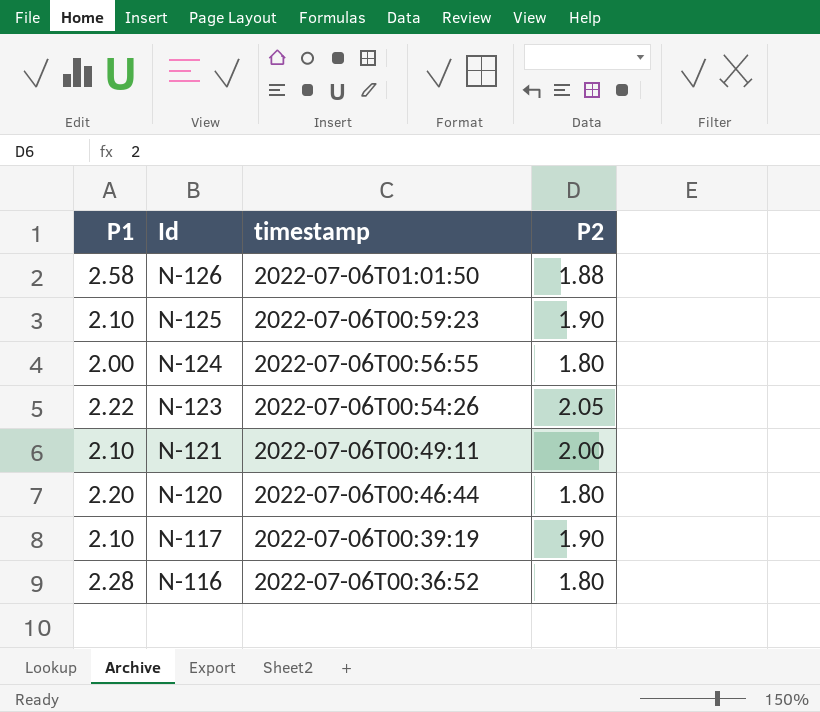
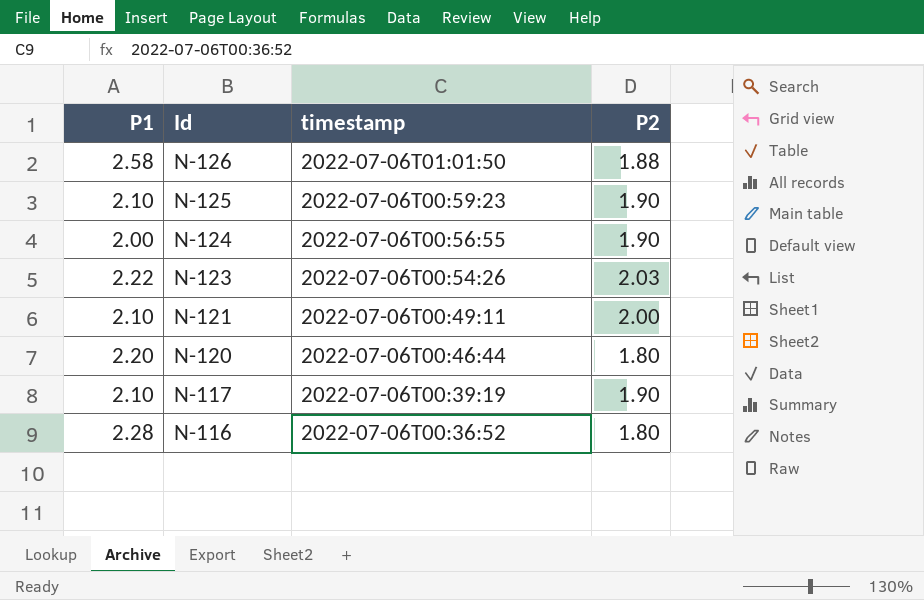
N-124 | P2: 1.80 -> 1.90
N-123 | P2: 2.05 -> 2.03

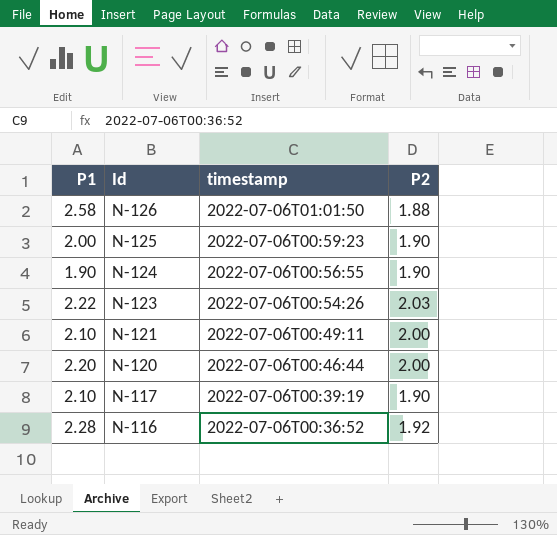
N-125 | P1: 2.10 -> 2.00
N-124 | P1: 2.00 -> 1.90
N-120 | P2: 1.80 -> 2.00
N-116 | P2: 1.80 -> 1.92

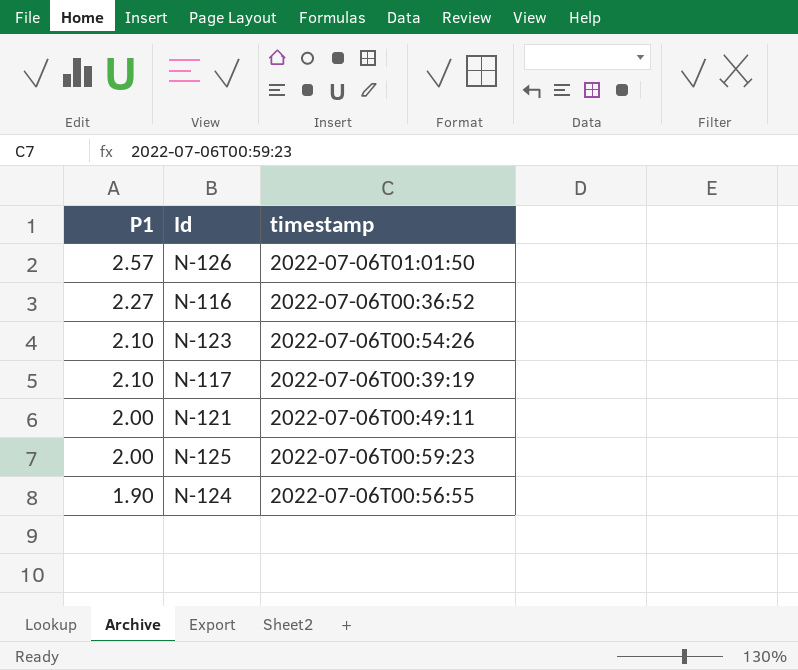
row order: Id descending -> P1 descending
column P2 | position: 4 -> none
row N-120: 2.20 | 2022-07-06T00:46:44 | 2.00 -> none
N-126 | P1: 2.58 -> 2.57
N-116 | P1: 2.28 -> 2.27
N-123 | P1: 2.22 -> 2.10
N-121 | P1: 2.10 -> 2.00

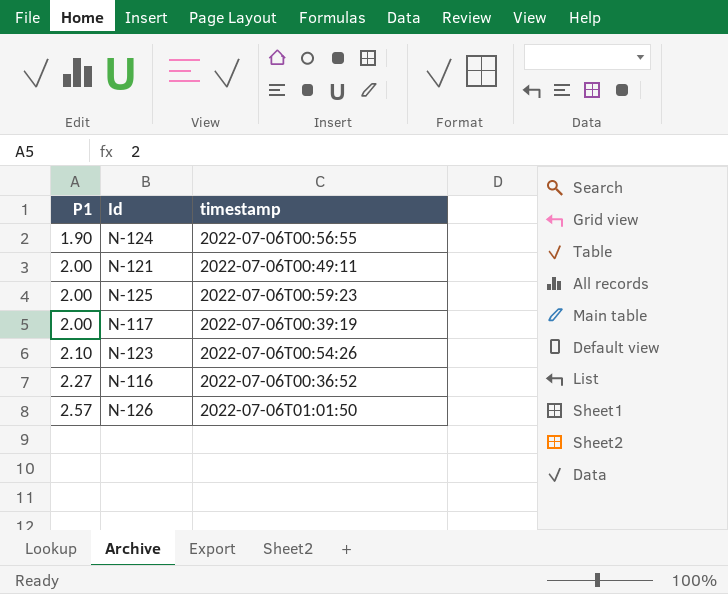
row order: P1 descending -> P1 ascending
N-117 | P1: 2.10 -> 2.00

